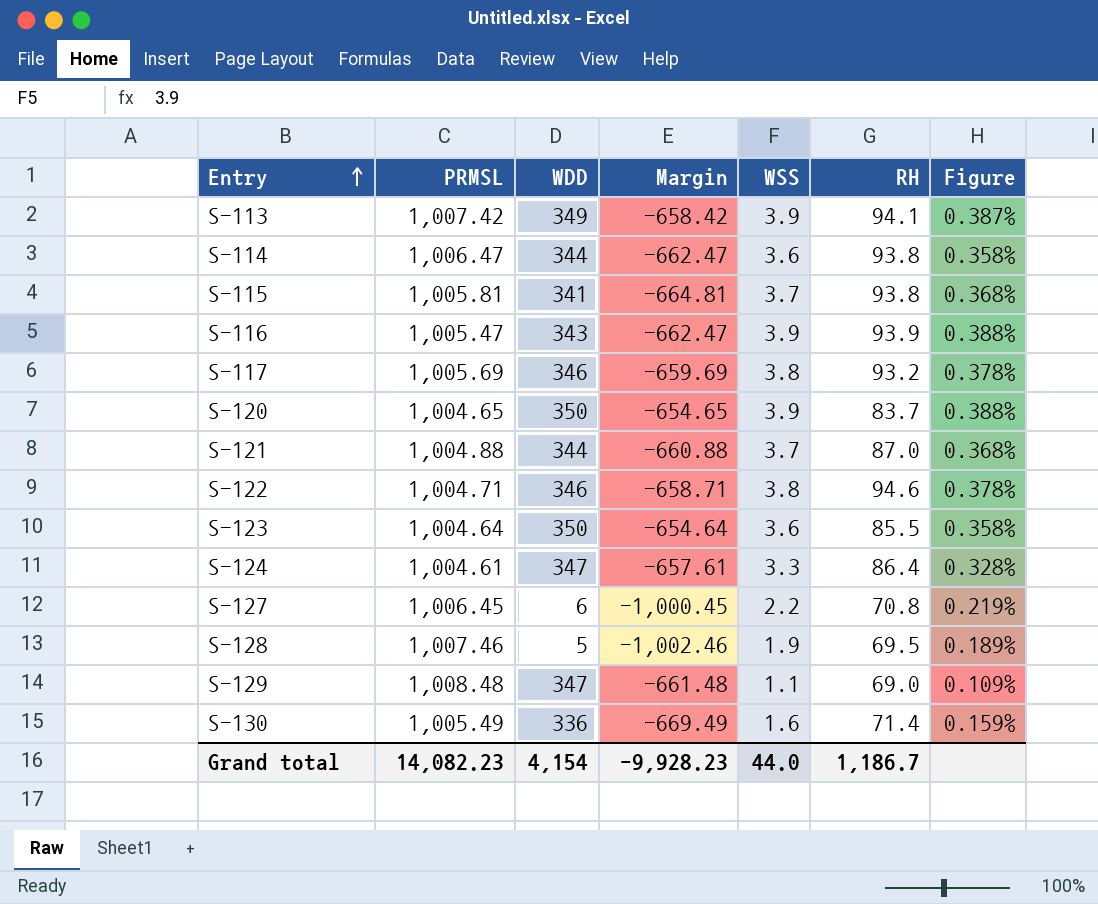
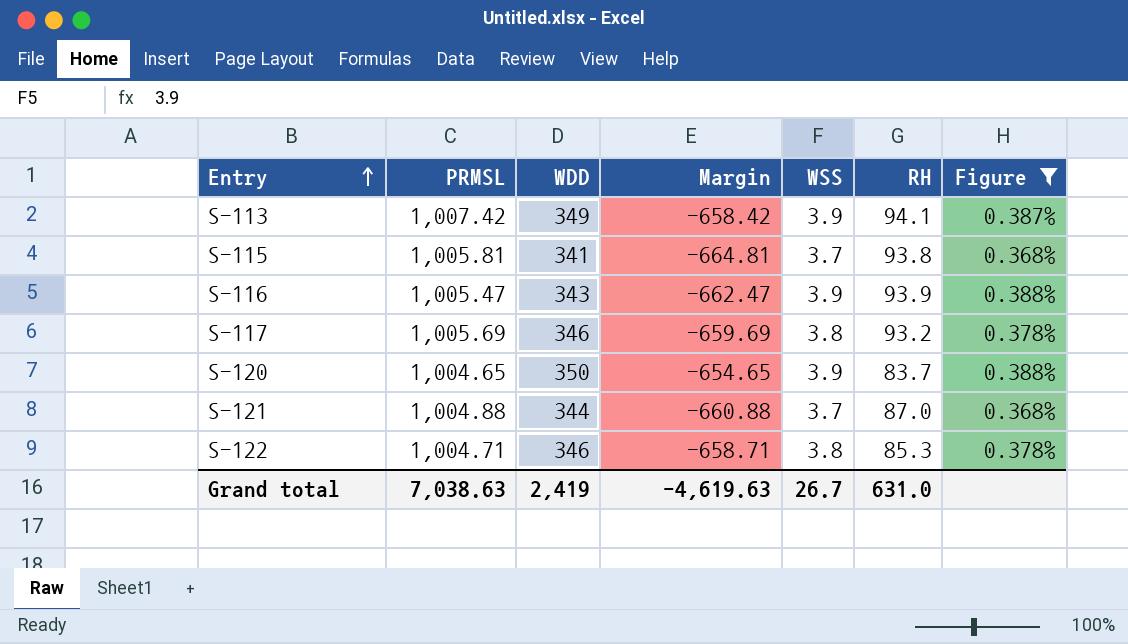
filter: none -> Figure >= 0.368%
S-122 | RH: 94.6 -> 85.3
Grand total | PRMSL: 14,082.23 -> 7,038.63
Grand total | WDD: 4,154 -> 2,419
Grand total | Margin: -9,928.23 -> -4,619.63
Grand total | WSS: 44.0 -> 26.7
Grand total | RH: 1,186.7 -> 631.0

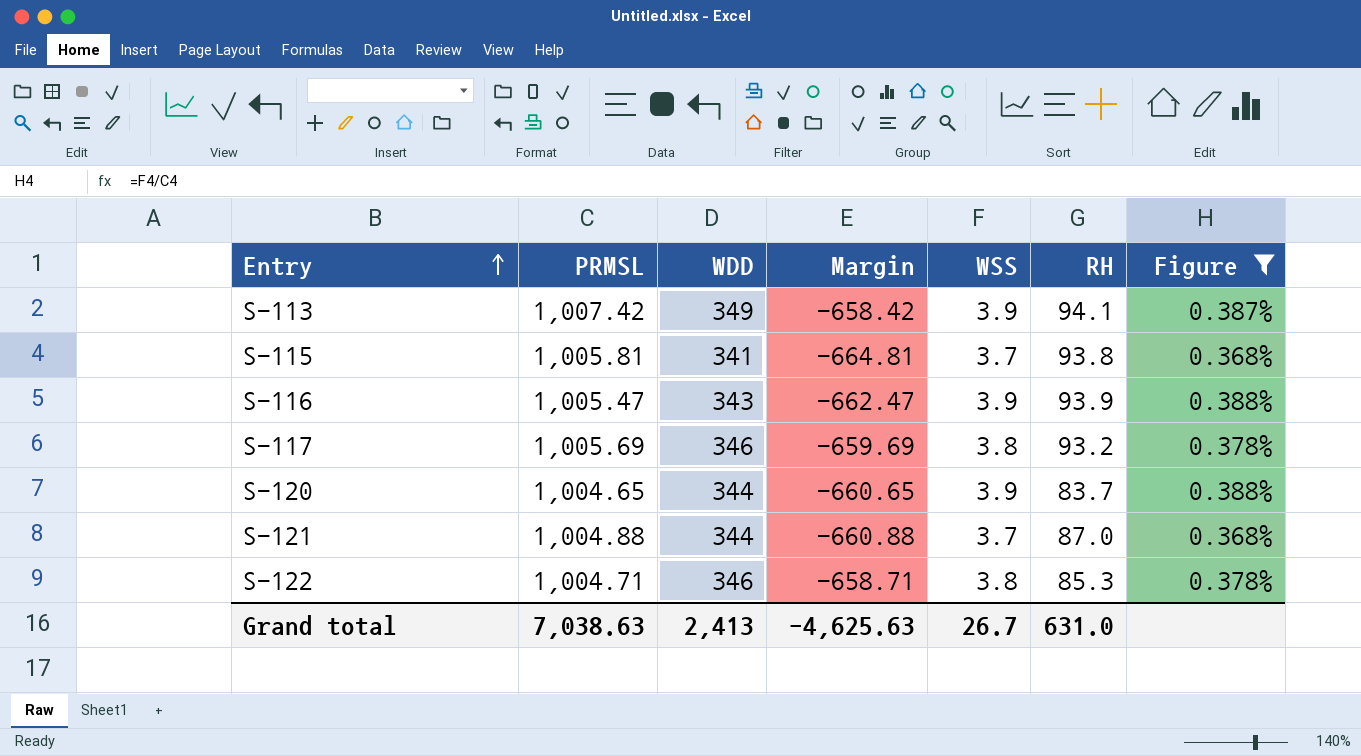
S-120 | WDD: 350 -> 344
S-120 | Margin: -654.65 -> -660.65
Grand total | WDD: 2,419 -> 2,413
Grand total | Margin: -4,619.63 -> -4,625.63

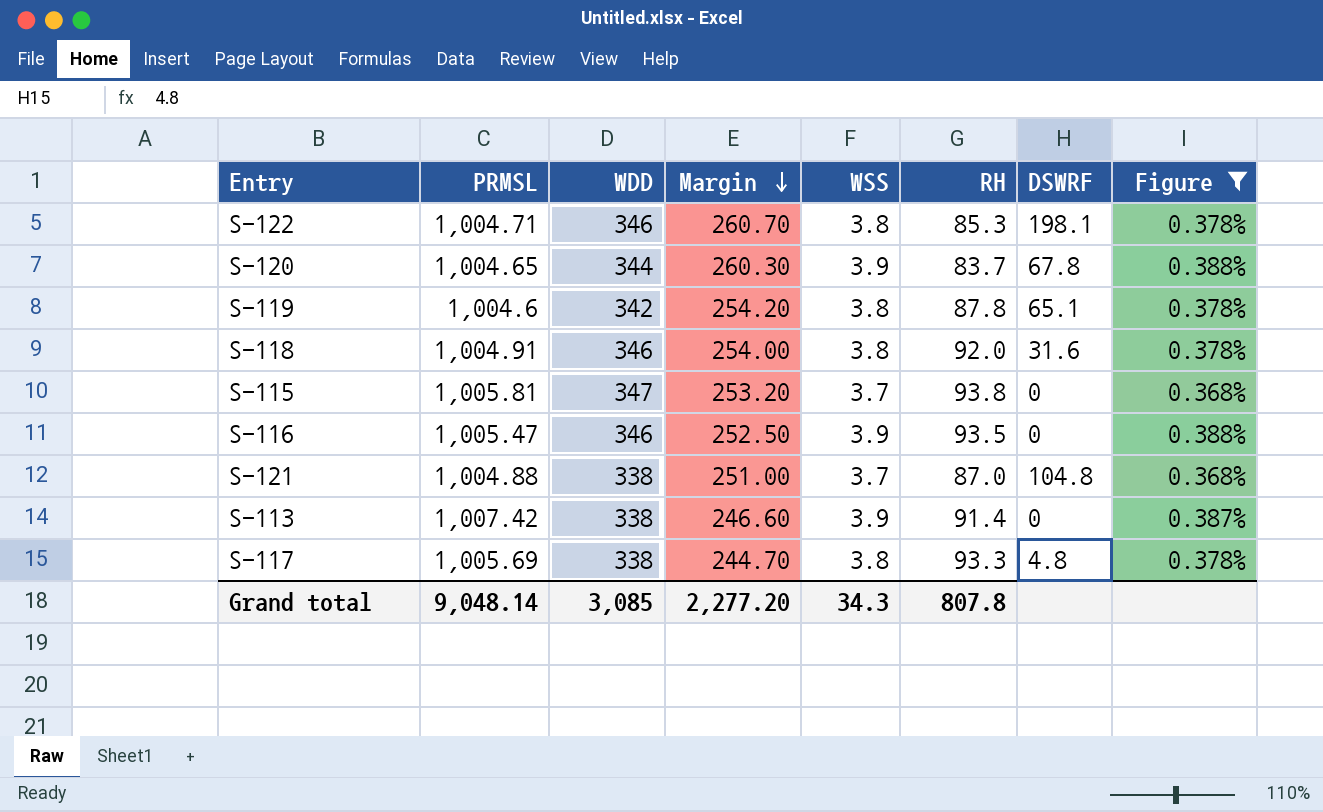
row order: Entry ascending -> Margin descending
column Margin | formula: [WDD] - [PRMSL] -> [WDD] - [RH]
column DSWRF | position: none -> 7
row S-119: none -> 1,004.6 | 342 | 254.20 | 3.8 | 87.8 | 65.1 | 0.378%
row S-118: none -> 1,004.91 | 346 | 254.00 | 3.8 | 92.0 | 31.6 | 0.378%
S-115 | WDD: 341 -> 347
S-116 | WDD: 343 -> 346
S-116 | RH: 93.9 -> 93.5
S-121 | WDD: 344 -> 338
S-113 | WDD: 349 -> 338
S-113 | RH: 94.1 -> 91.4
S-117 | WDD: 346 -> 338
S-117 | RH: 93.2 -> 93.3
Grand total | PRMSL: 7,038.63 -> 9,048.14
Grand total | WDD: 2,413 -> 3,085
Grand total | Margin: -4,625.63 -> 2,277.20
Grand total | WSS: 26.7 -> 34.3
Grand total | RH: 631.0 -> 807.8

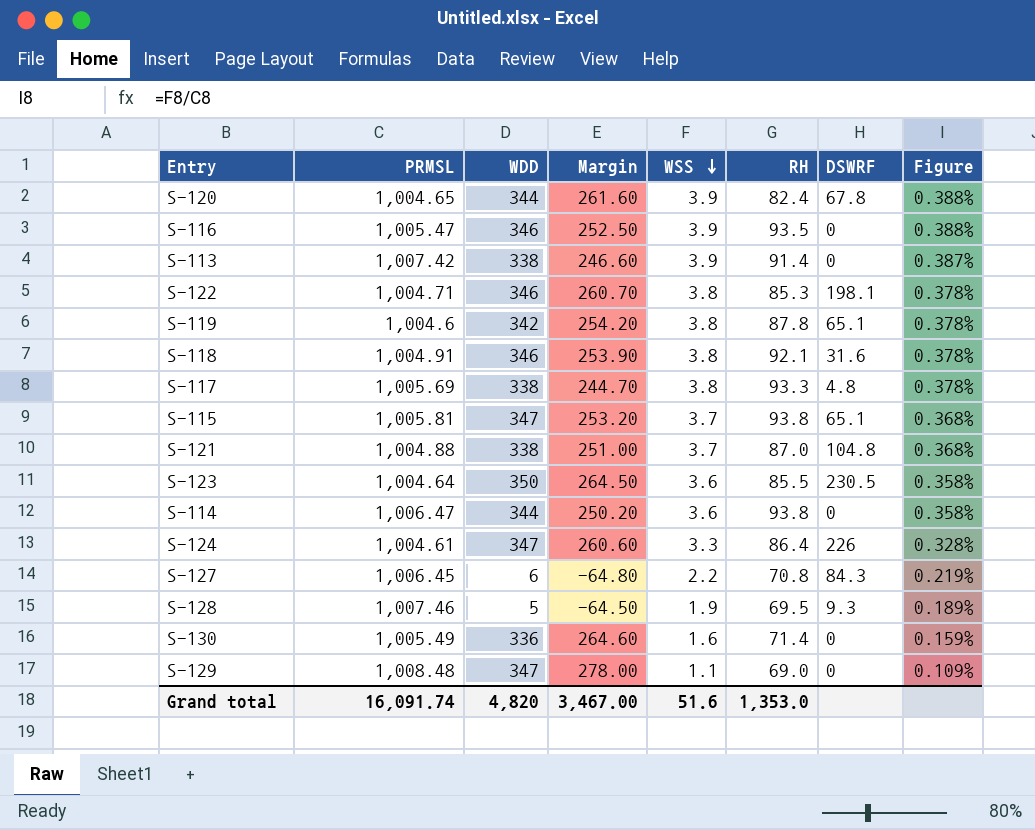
filter: Figure >= 0.368% -> none
row order: Margin descending -> WSS descending
S-120 | Margin: 260.30 -> 261.60
S-120 | RH: 83.7 -> 82.4
S-118 | Margin: 254.00 -> 253.90
S-118 | RH: 92.0 -> 92.1
S-115 | DSWRF: 0 -> 65.1
Grand total | PRMSL: 9,048.14 -> 16,091.74
Grand total | WDD: 3,085 -> 4,820
Grand total | Margin: 2,277.20 -> 3,467.00
Grand total | WSS: 34.3 -> 51.6
Grand total | RH: 807.8 -> 1,353.0

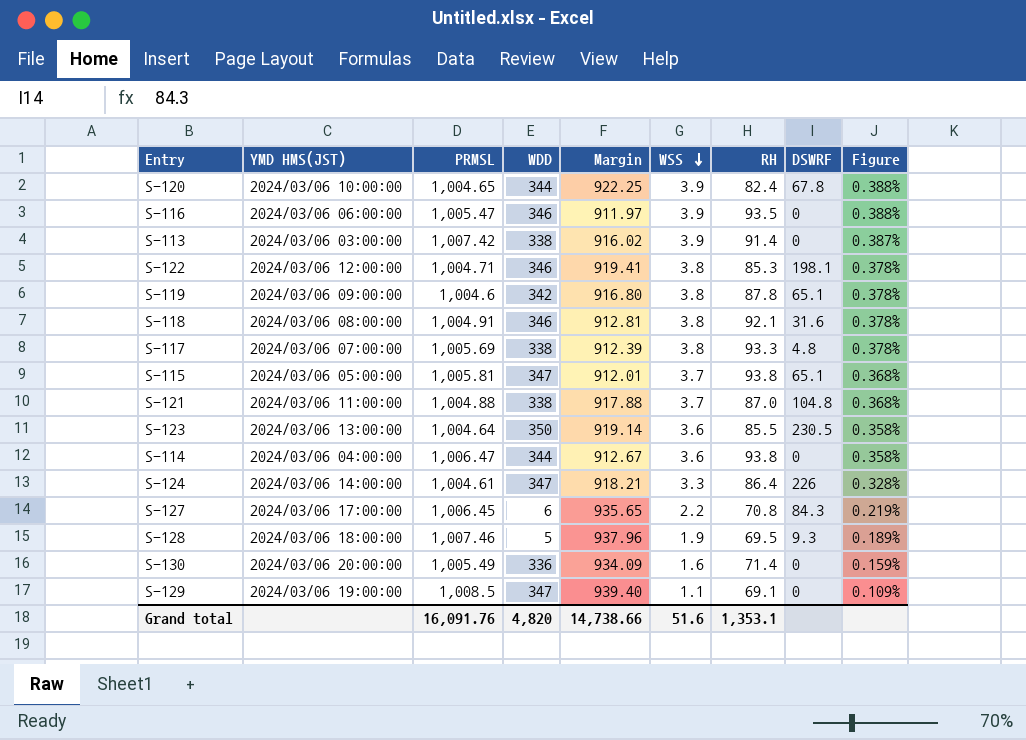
column YMD HMS(JST) | position: none -> 2
column Margin | formula: [WDD] - [RH] -> [PRMSL] - [RH]
S-129 | PRMSL: 1,008.48 -> 1,008.5
S-129 | RH: 69.0 -> 69.1
Grand total | PRMSL: 16,091.74 -> 16,091.76
Grand total | Margin: 3,467.00 -> 14,738.66
Grand total | RH: 1,353.0 -> 1,353.1

